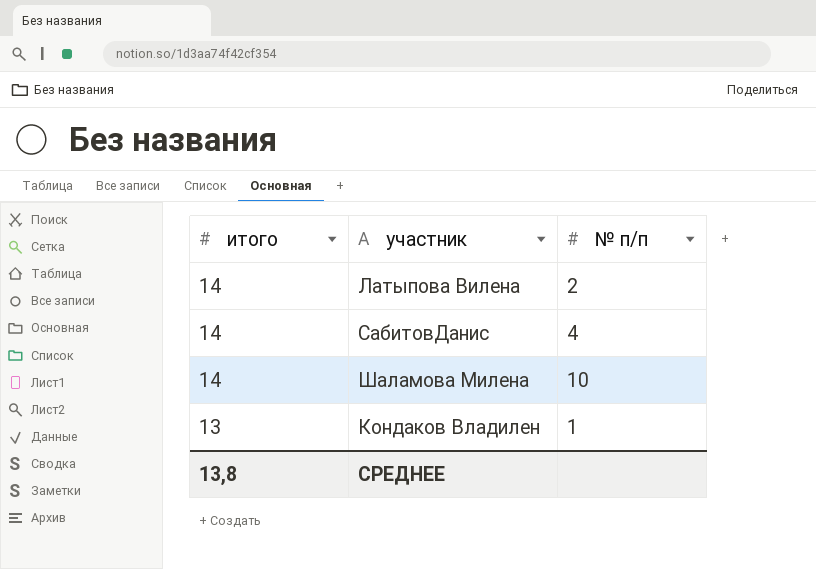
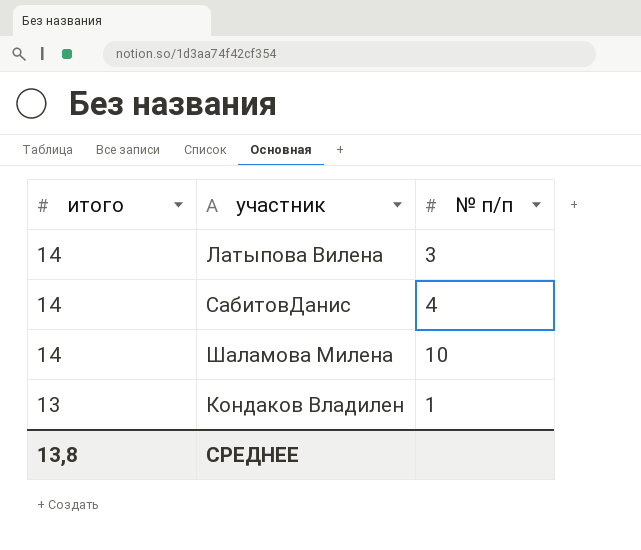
Латыпова Вилена | № п/п: 2 -> 3

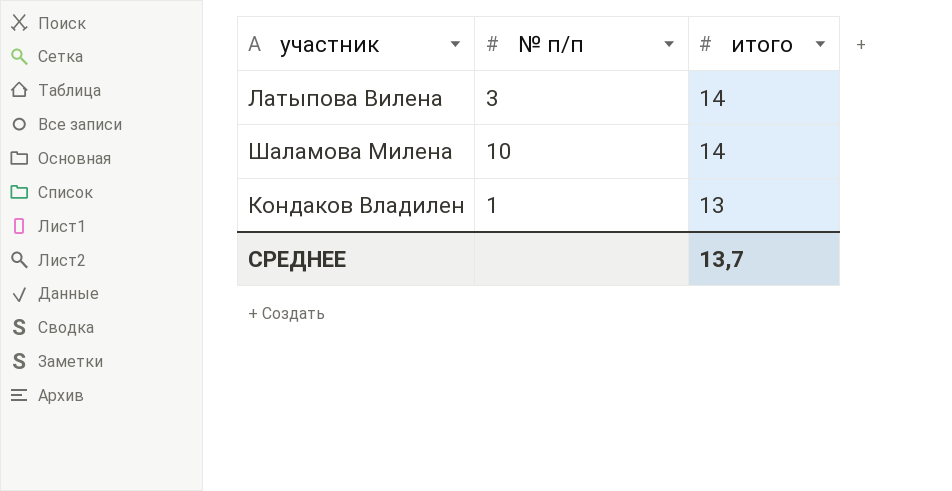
column итого | position: 1 -> 3
row СабитовДанис: 14 | 4 -> none
СРЕДНЕЕ | итого: 13,8 -> 13,7

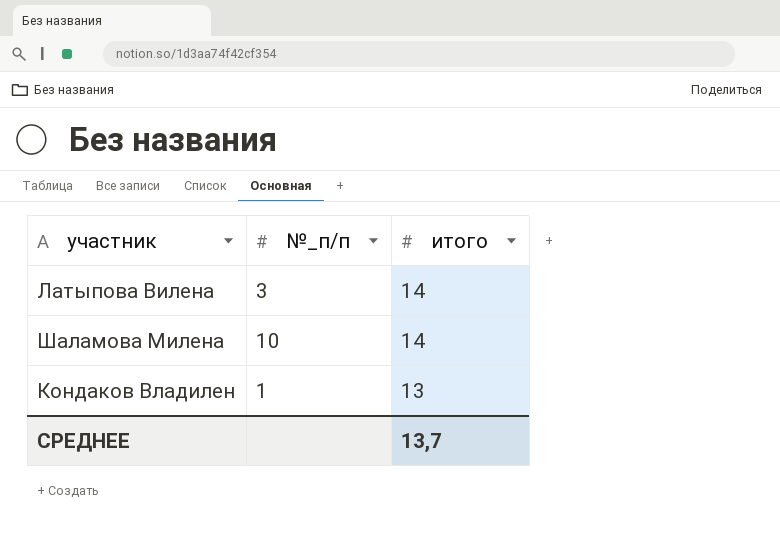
column name: № п/п -> №_п/п

